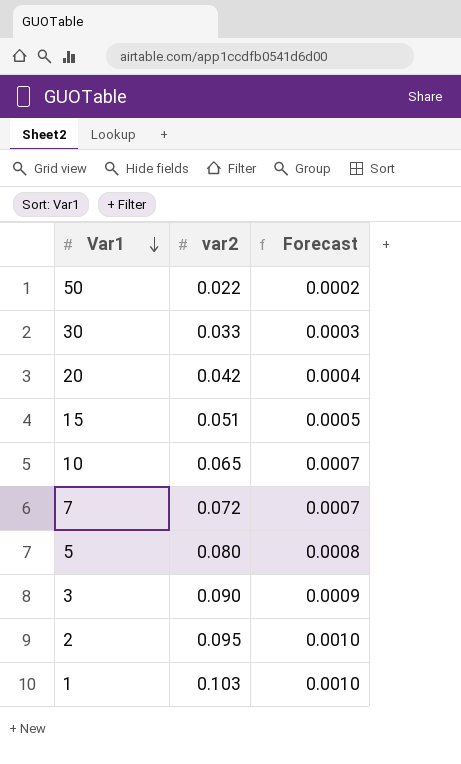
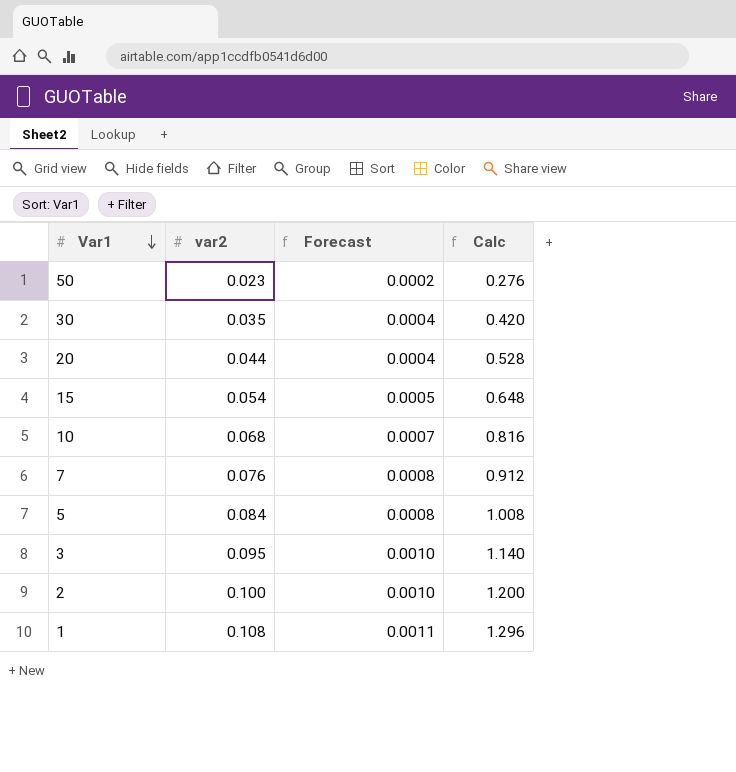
column Calc | formula: none -> [var2] * 12
50 | var2: 0.022 -> 0.023
30 | var2: 0.033 -> 0.035
30 | Forecast: 0.0003 -> 0.0004
20 | var2: 0.042 -> 0.044
15 | var2: 0.051 -> 0.054
10 | var2: 0.065 -> 0.068
7 | var2: 0.072 -> 0.076
7 | Forecast: 0.0007 -> 0.0008
5 | var2: 0.080 -> 0.084
3 | var2: 0.090 -> 0.095
3 | Forecast: 0.0009 -> 0.0010
2 | var2: 0.095 -> 0.100
1 | var2: 0.103 -> 0.108
1 | Forecast: 0.0010 -> 0.0011

